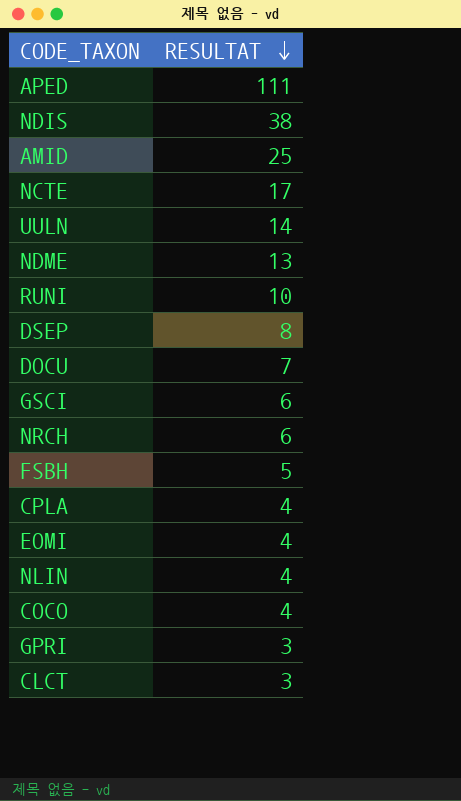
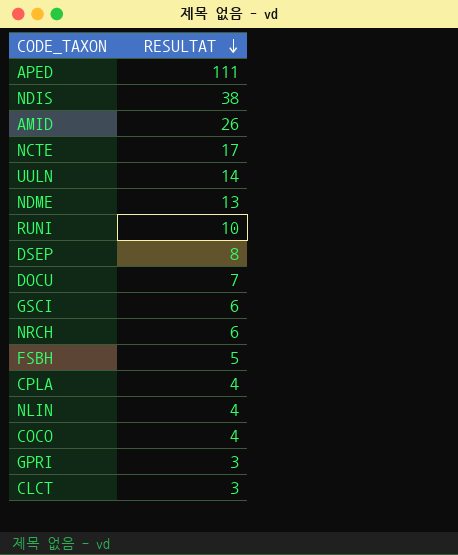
row EOMI: 4 -> none
AMID | RESULTAT: 25 -> 26

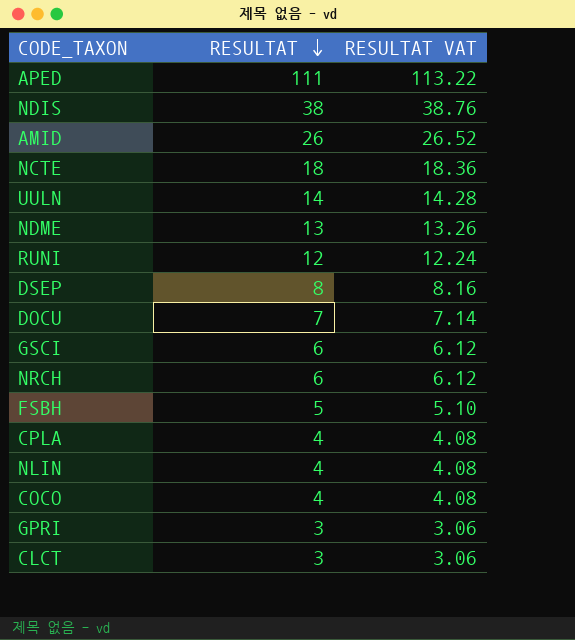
column RESULTAT VAT | formula: none -> [RESULTAT] * 1.02
NCTE | RESULTAT: 17 -> 18
RUNI | RESULTAT: 10 -> 12

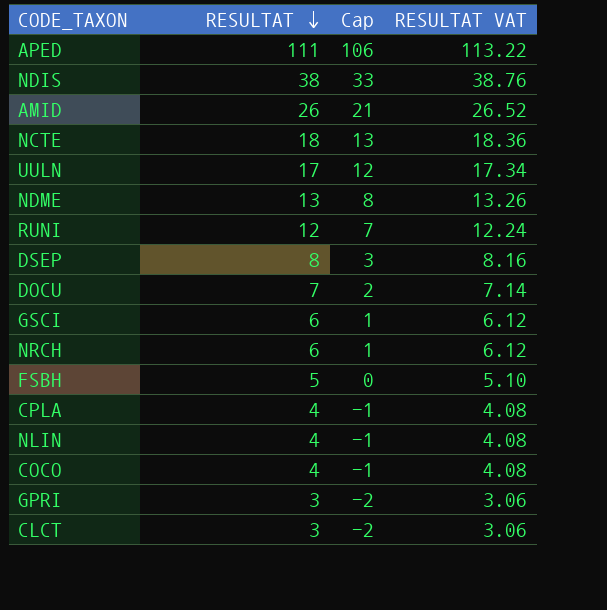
column Cap | formula: none -> [RESULTAT] - 5
UULN | RESULTAT: 14 -> 17
UULN | RESULTAT VAT: 14.28 -> 17.34

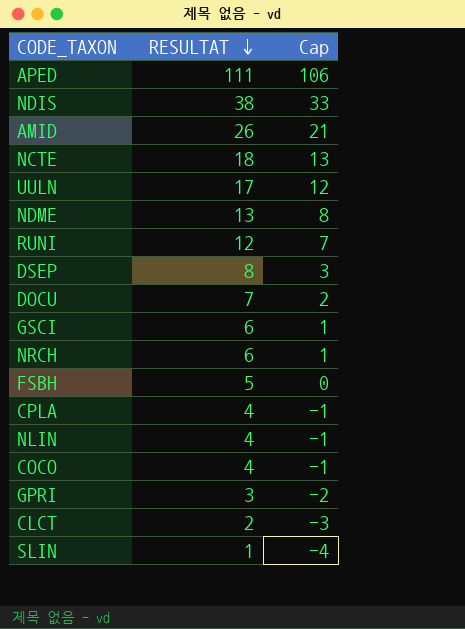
column RESULTAT VAT | formula: [RESULTAT] * 1.02 -> none
CLCT | RESULTAT: 3 -> 2
CLCT | Cap: -2 -> -3
row SLIN: none -> 1 | -4

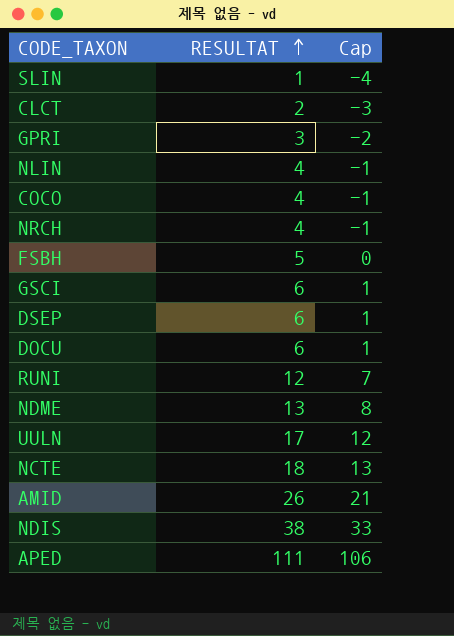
row order: RESULTAT descending -> RESULTAT ascending
row CPLA: 4 | -1 -> none
NRCH | RESULTAT: 6 -> 4
NRCH | Cap: 1 -> -1
DSEP | RESULTAT: 8 -> 6
DSEP | Cap: 3 -> 1
DOCU | RESULTAT: 7 -> 6
DOCU | Cap: 2 -> 1

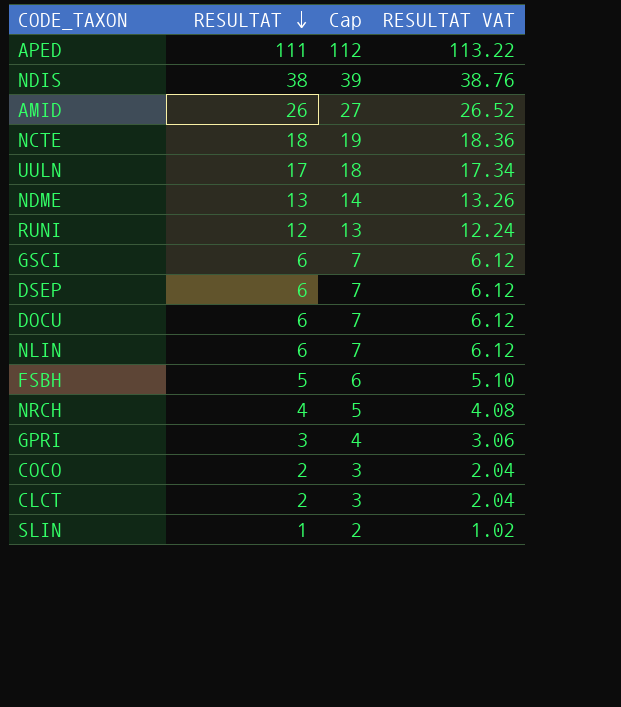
row order: RESULTAT ascending -> RESULTAT descending
column Cap | formula: [RESULTAT] - 5 -> [RESULTAT] + 1
column RESULTAT VAT | formula: none -> [RESULTAT] * 1.02
NLIN | RESULTAT: 4 -> 6
COCO | RESULTAT: 4 -> 2

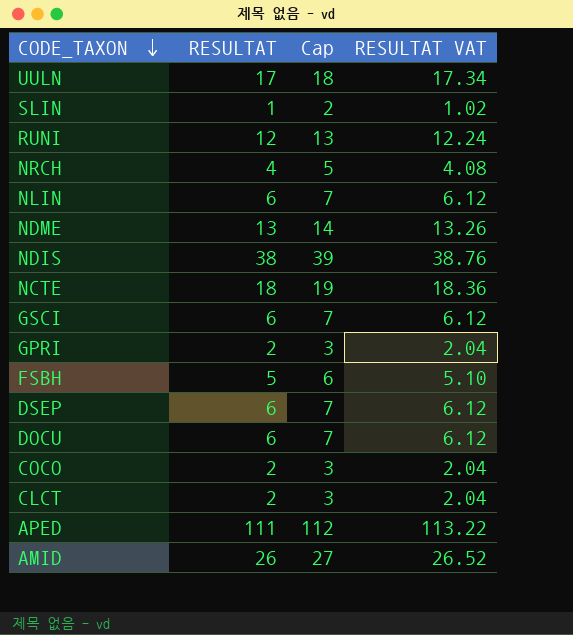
row order: RESULTAT descending -> CODE_TAXON descending
GPRI | RESULTAT: 3 -> 2
GPRI | Cap: 4 -> 3
GPRI | RESULTAT VAT: 3.06 -> 2.04

